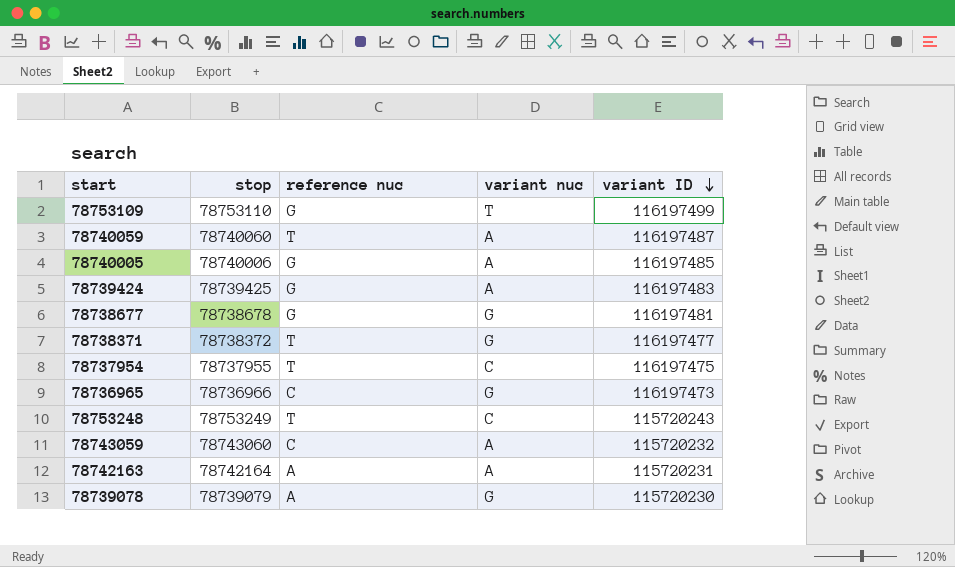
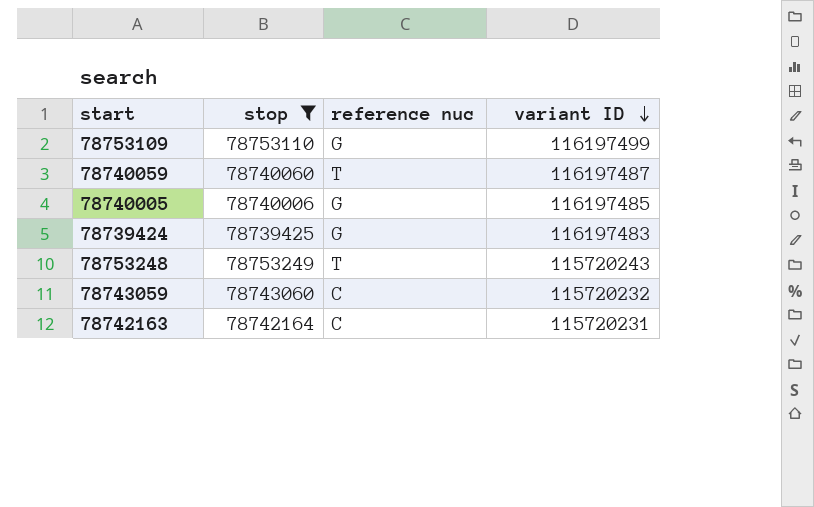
filter: none -> stop >= 78739425
column variant nuc | position: 4 -> none
78742163 | reference nuc: A -> C

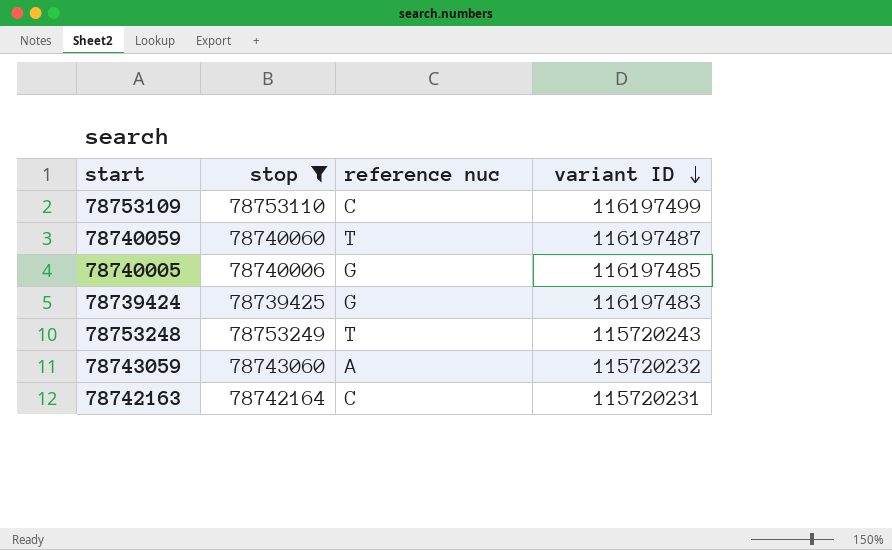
78753109 | reference nuc: G -> C
78743059 | reference nuc: C -> A

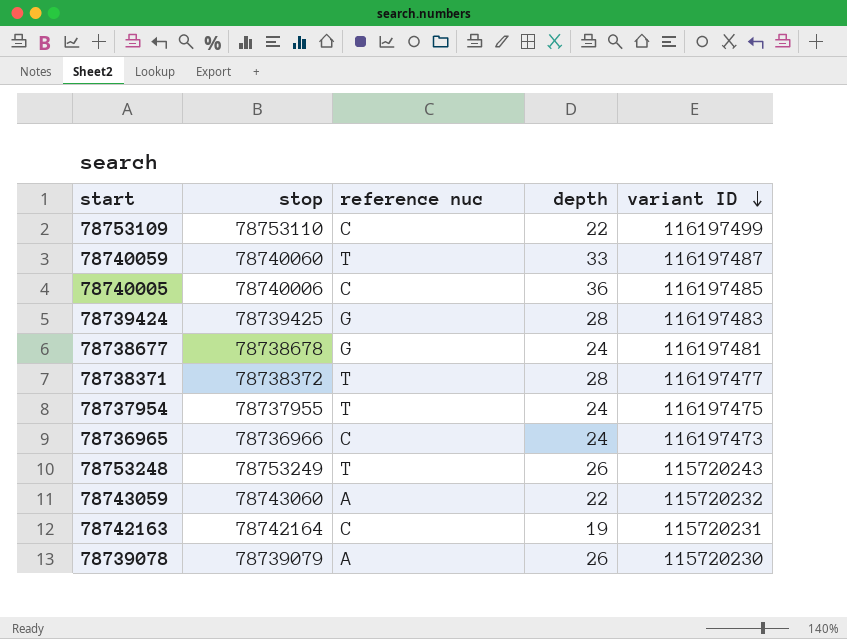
filter: stop >= 78739425 -> none
column depth | position: none -> 4
78740005 | reference nuc: G -> C

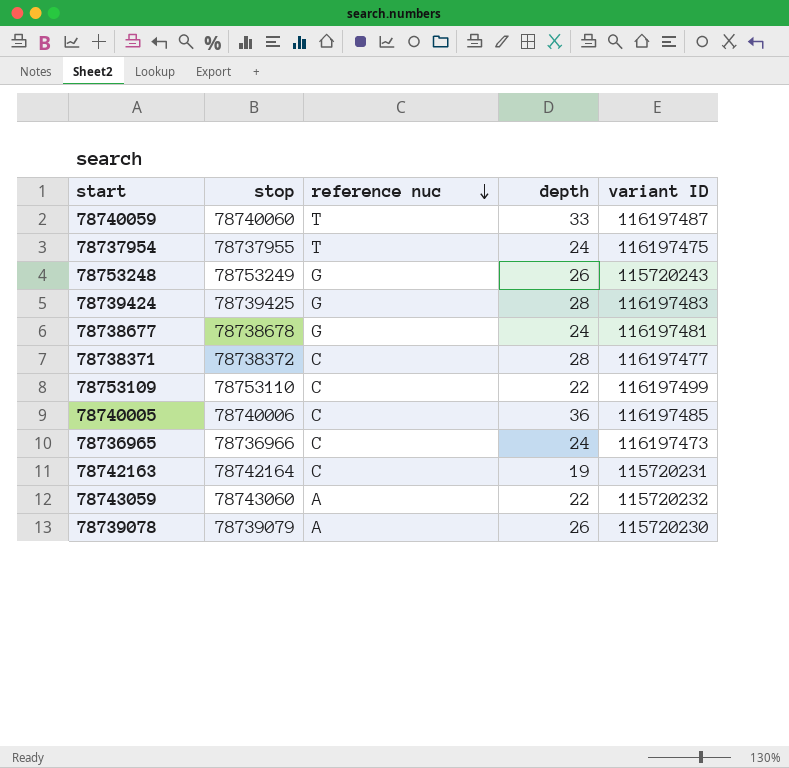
row order: variant ID descending -> reference nuc descending
78753248 | reference nuc: T -> G
78738371 | reference nuc: T -> C

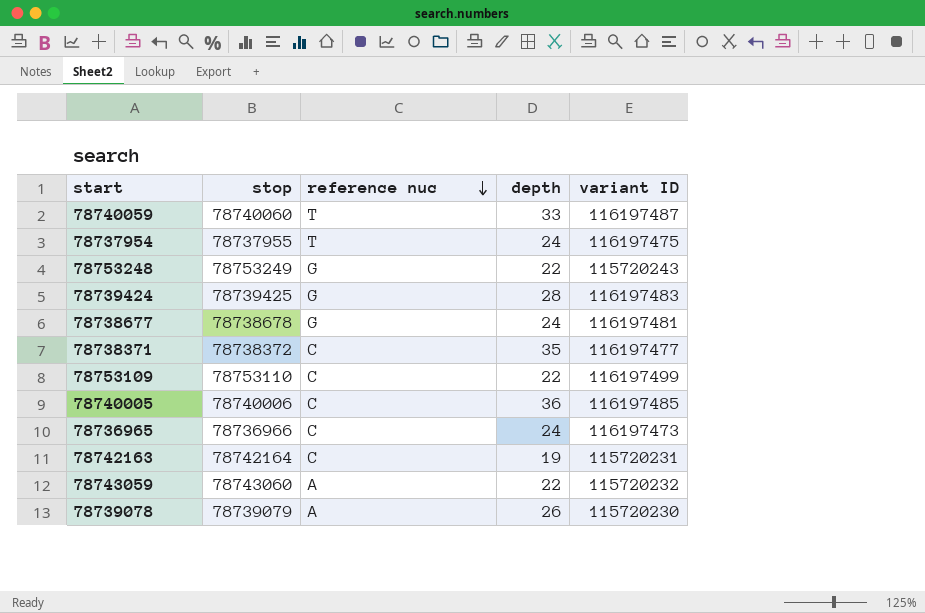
78753248 | depth: 26 -> 22
78738371 | depth: 28 -> 35

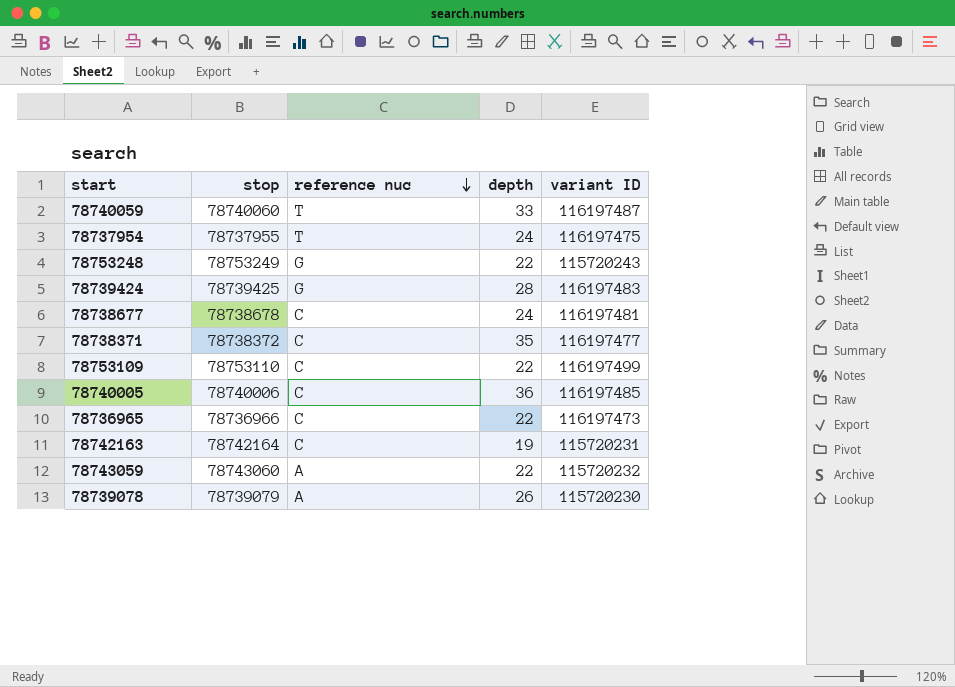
78738677 | reference nuc: G -> C
78736965 | depth: 24 -> 22

